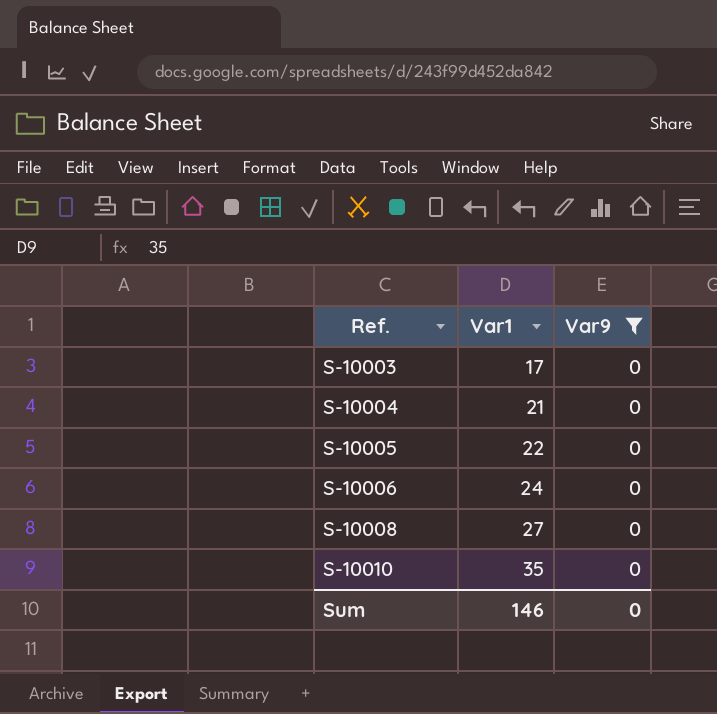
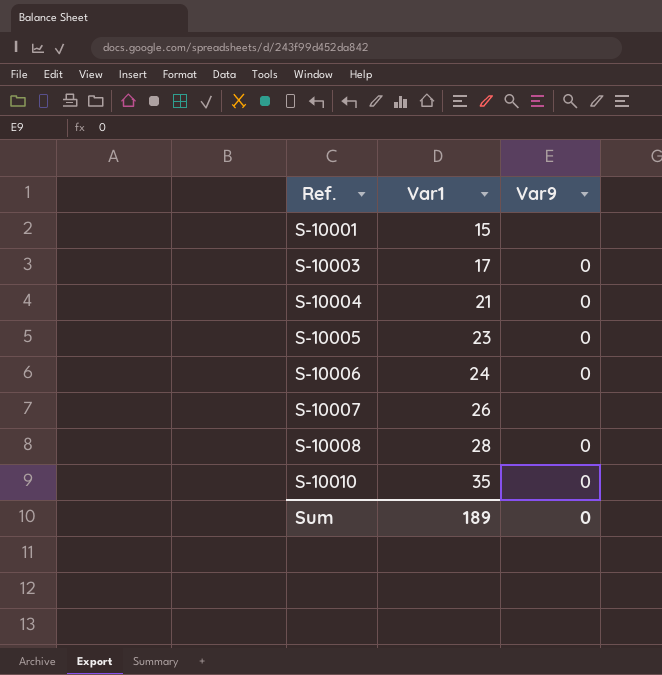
filter: Var9 = 0 -> none
S-10005 | Var1: 22 -> 23
S-10008 | Var1: 27 -> 28
Sum | Var1: 146 -> 189

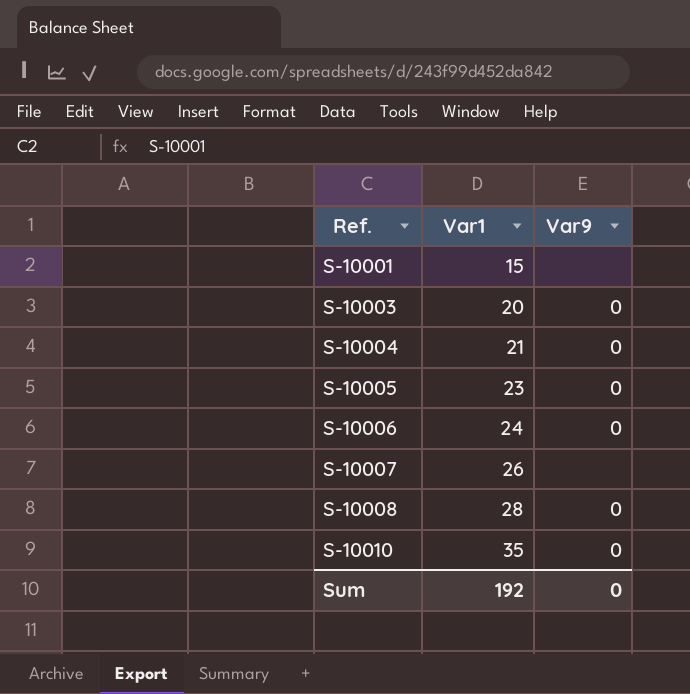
S-10003 | Var1: 17 -> 20
Sum | Var1: 189 -> 192

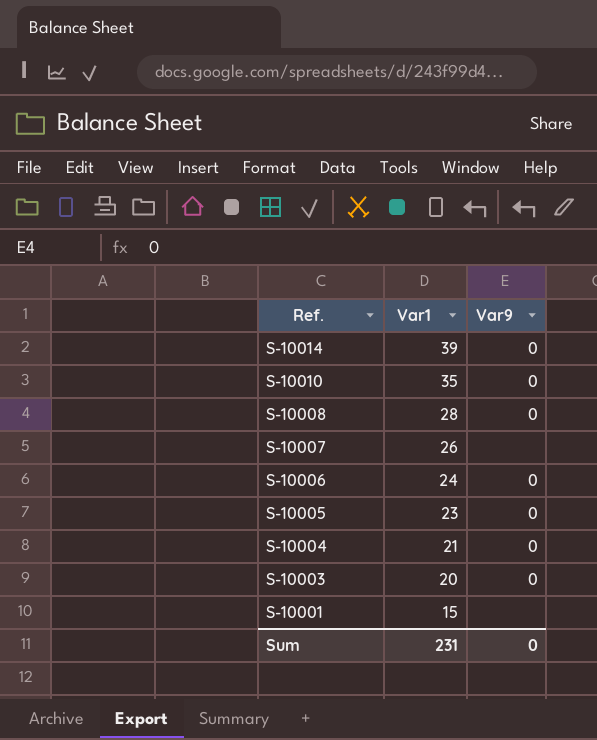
row order: Ref. ascending -> Ref. descending
row S-10014: none -> 39 | 0
Sum | Var1: 192 -> 231

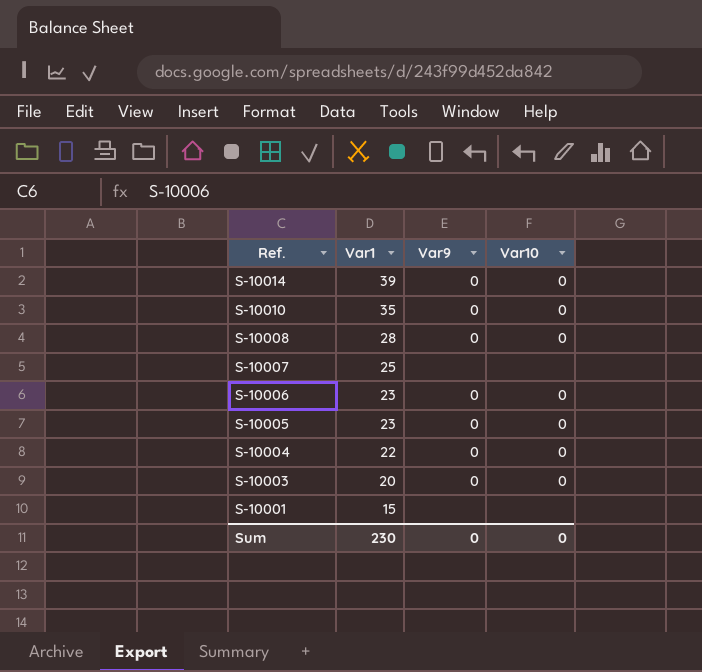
column Var10 | position: none -> 4
S-10007 | Var1: 26 -> 25
S-10006 | Var1: 24 -> 23
S-10004 | Var1: 21 -> 22
Sum | Var1: 231 -> 230

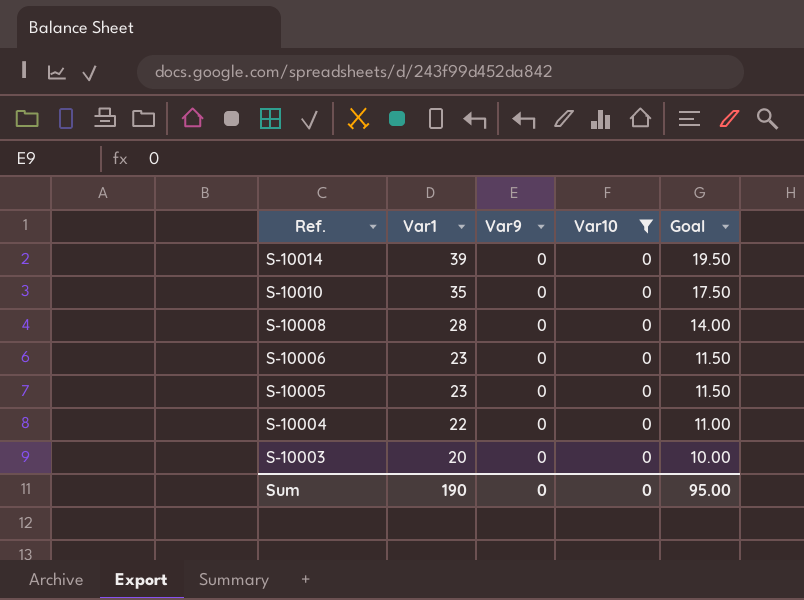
filter: none -> Var10 = 0
column Goal | formula: none -> [Var1] * 0.5
Sum | Var1: 230 -> 190

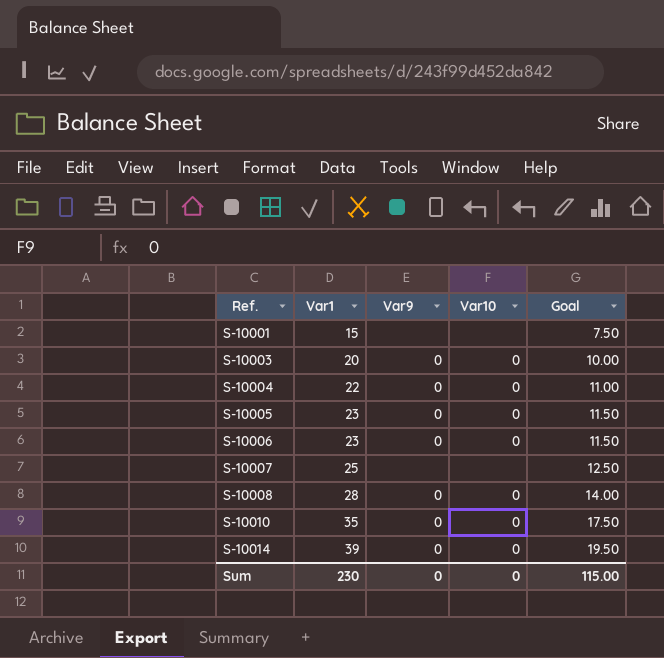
filter: Var10 = 0 -> none
row order: Ref. descending -> Ref. ascending
Sum | Var1: 190 -> 230
Sum | Goal: 95.00 -> 115.00

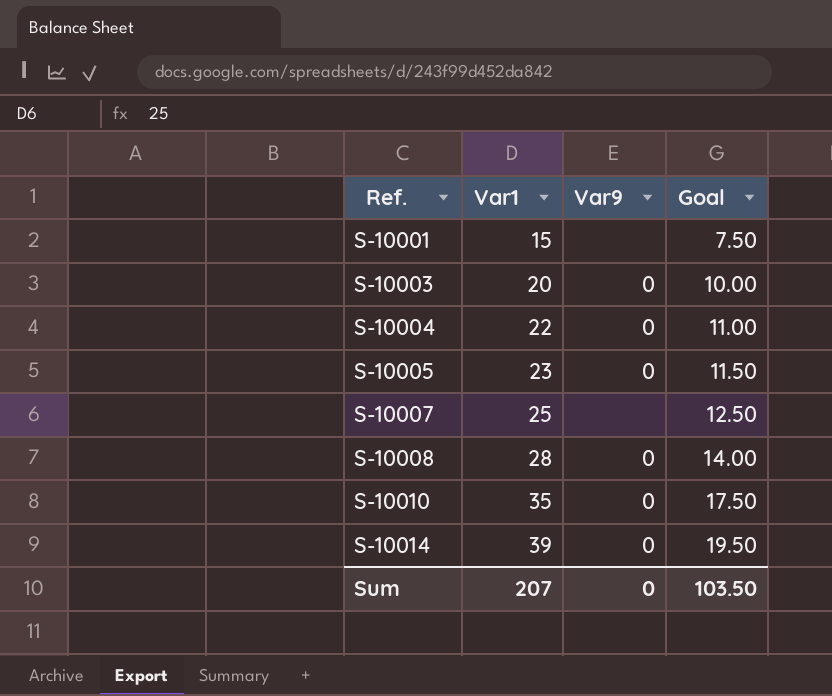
column Var10 | position: 4 -> none
row S-10006: 23 | 0 | 0 | 11.50 -> none
Sum | Var1: 230 -> 207
Sum | Goal: 115.00 -> 103.50

